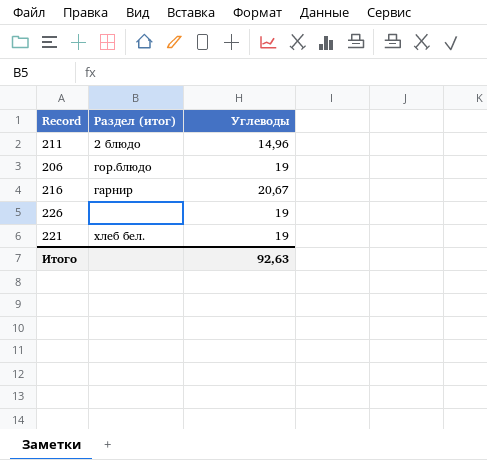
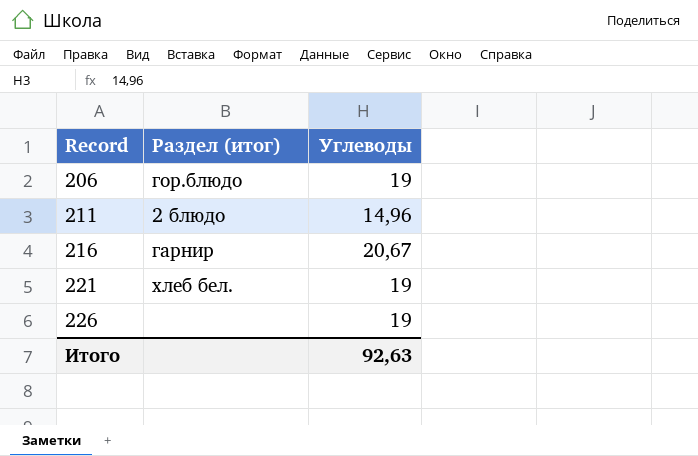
row order: none -> Record ascending

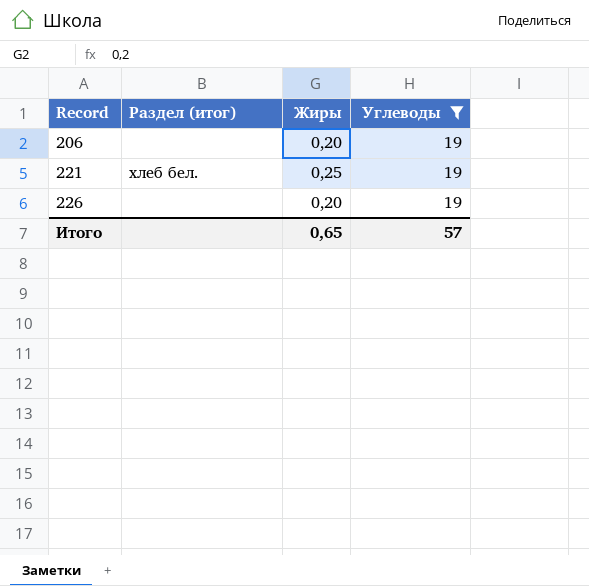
filter: none -> Углеводы = 19
column Жиры | position: none -> 3
206 | Раздел (итог): гор.блюдо -> none
Итого | Углеводы: 92,63 -> 57

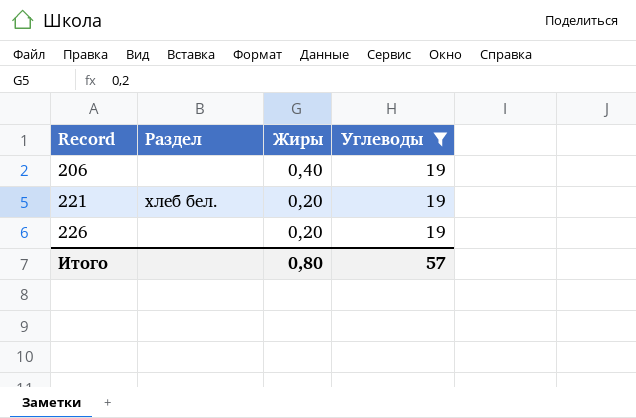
column name: Раздел (итог) -> Раздел
206 | Жиры: 0,20 -> 0,40
221 | Жиры: 0,25 -> 0,20
Итого | Жиры: 0,65 -> 0,80

